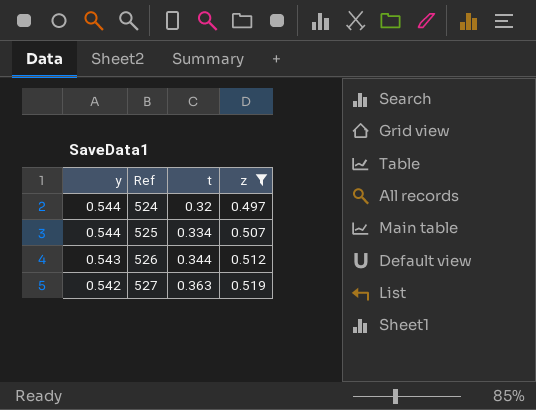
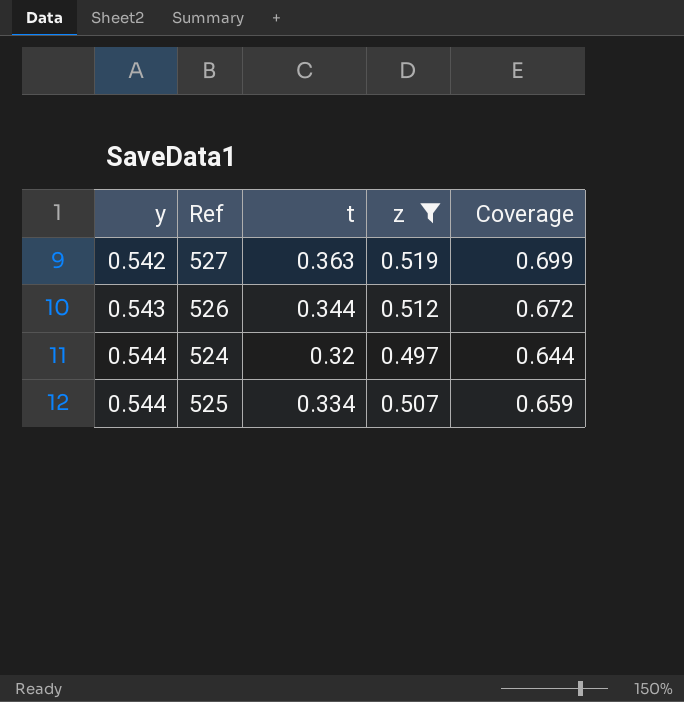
row order: y descending -> y ascending
column Coverage | formula: none -> [t] / [z]

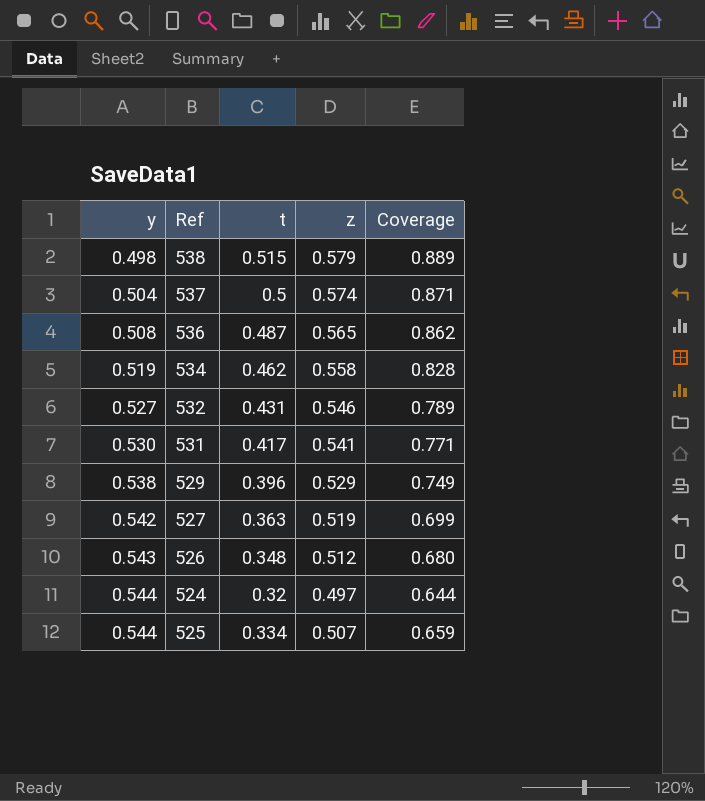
filter: z <= 0.519 -> none
526 | t: 0.344 -> 0.348
526 | Coverage: 0.672 -> 0.680

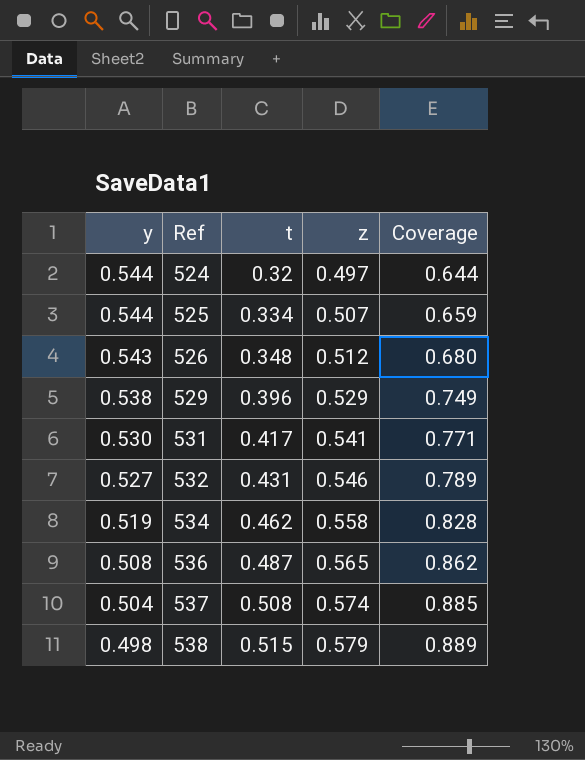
row order: y ascending -> y descending
row 527: 0.542 | 0.363 | 0.519 | 0.699 -> none
537 | t: 0.5 -> 0.508
537 | Coverage: 0.871 -> 0.885

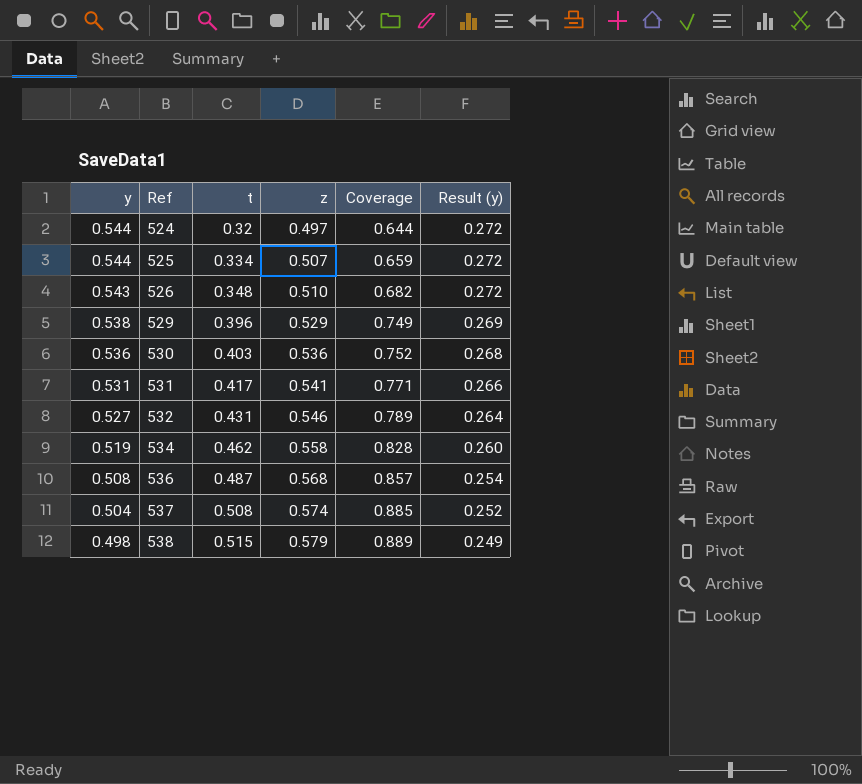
column Result (y) | formula: none -> [y] * 0.5
526 | z: 0.512 -> 0.510
526 | Coverage: 0.680 -> 0.682
row 530: none -> 0.536 | 0.403 | 0.536 | 0.752 | 0.268
531 | y: 0.530 -> 0.531
536 | z: 0.565 -> 0.568
536 | Coverage: 0.862 -> 0.857

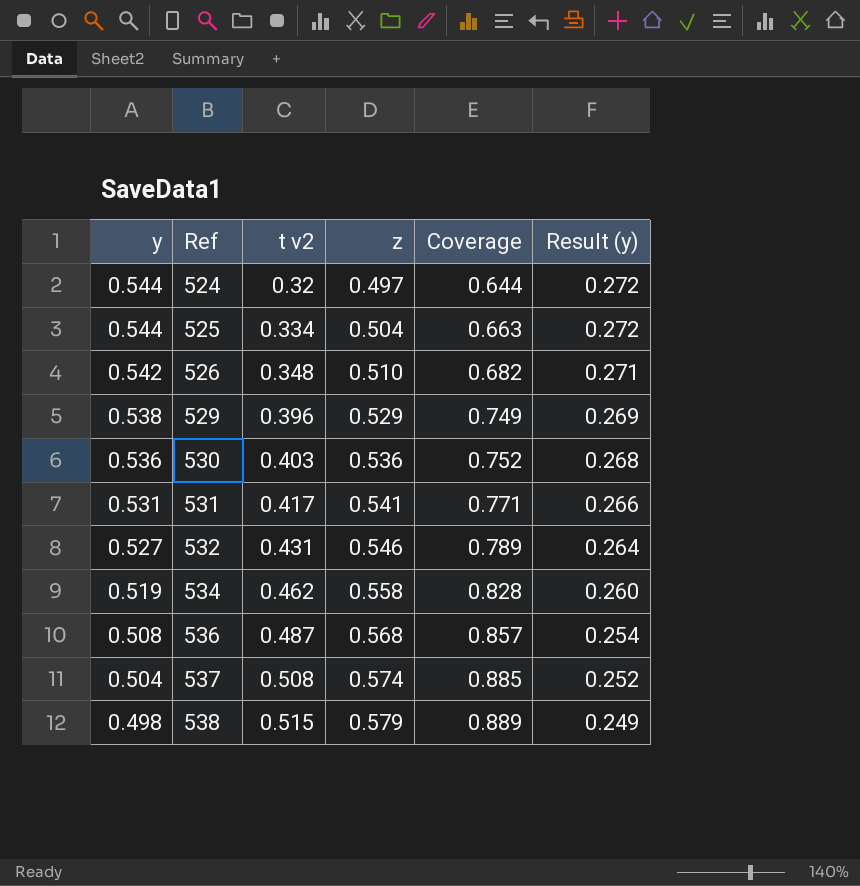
column name: t -> t v2
525 | z: 0.507 -> 0.504
525 | Coverage: 0.659 -> 0.663
526 | y: 0.543 -> 0.542
526 | Result (y): 0.272 -> 0.271

